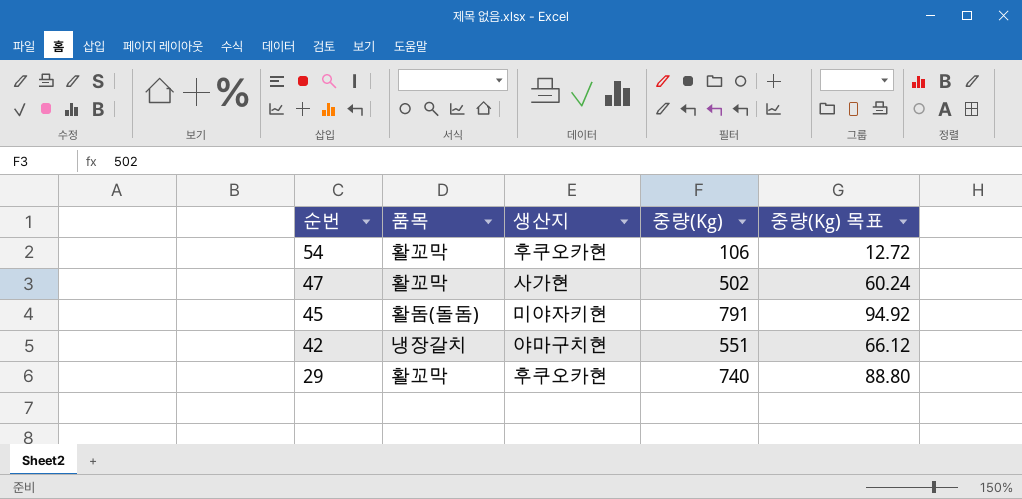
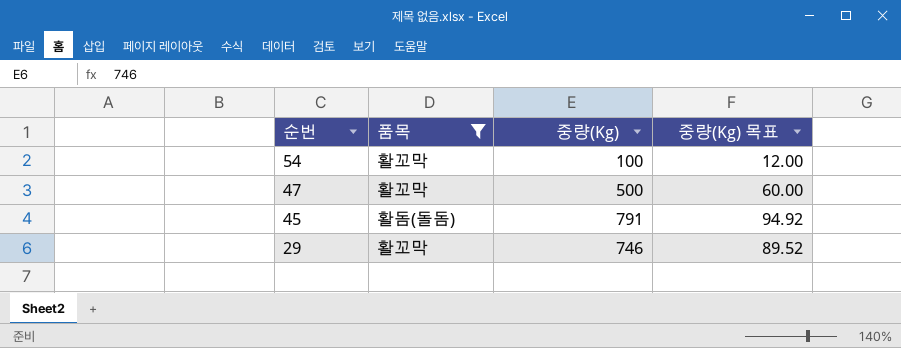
filter: none -> 품목 != 냉장갈치
column 생산지 | position: 3 -> none
54 | 중량(Kg): 106 -> 100
54 | 중량(Kg) 목표: 12.72 -> 12.00
47 | 중량(Kg): 502 -> 500
47 | 중량(Kg) 목표: 60.24 -> 60.00
29 | 중량(Kg): 740 -> 746
29 | 중량(Kg) 목표: 88.80 -> 89.52

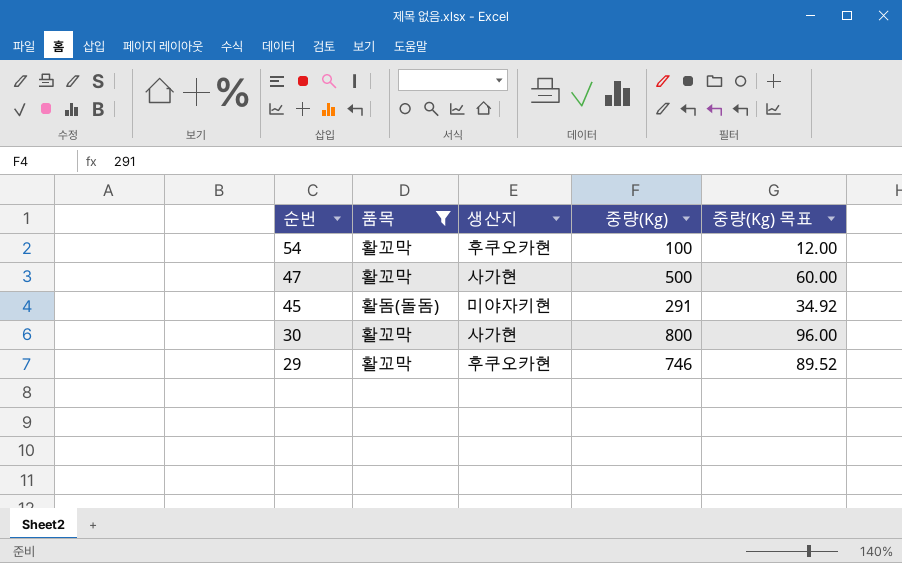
column 생산지 | position: none -> 3
45 | 중량(Kg): 791 -> 291
45 | 중량(Kg) 목표: 94.92 -> 34.92
row 30: none -> 활꼬막 | 사가현 | 800 | 96.00

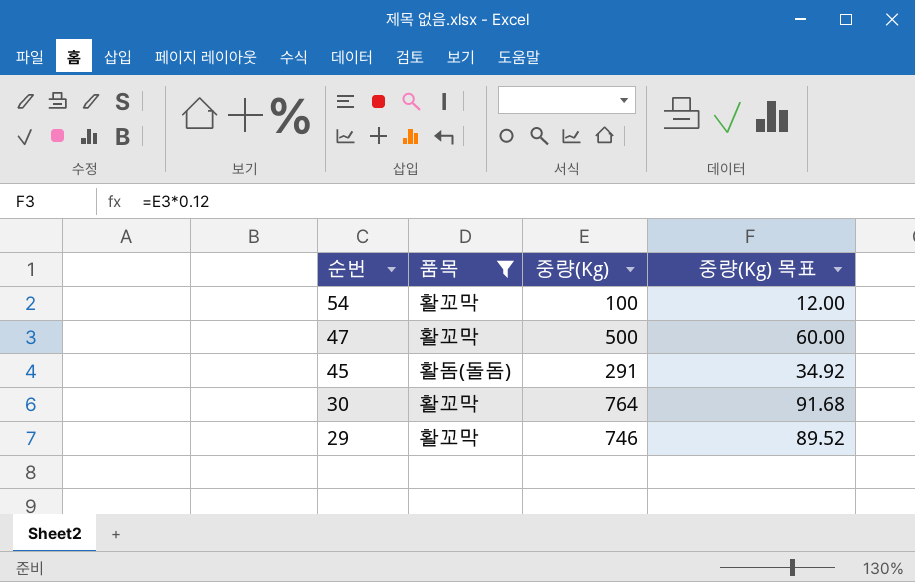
column 생산지 | position: 3 -> none
30 | 중량(Kg): 800 -> 764
30 | 중량(Kg) 목표: 96.00 -> 91.68

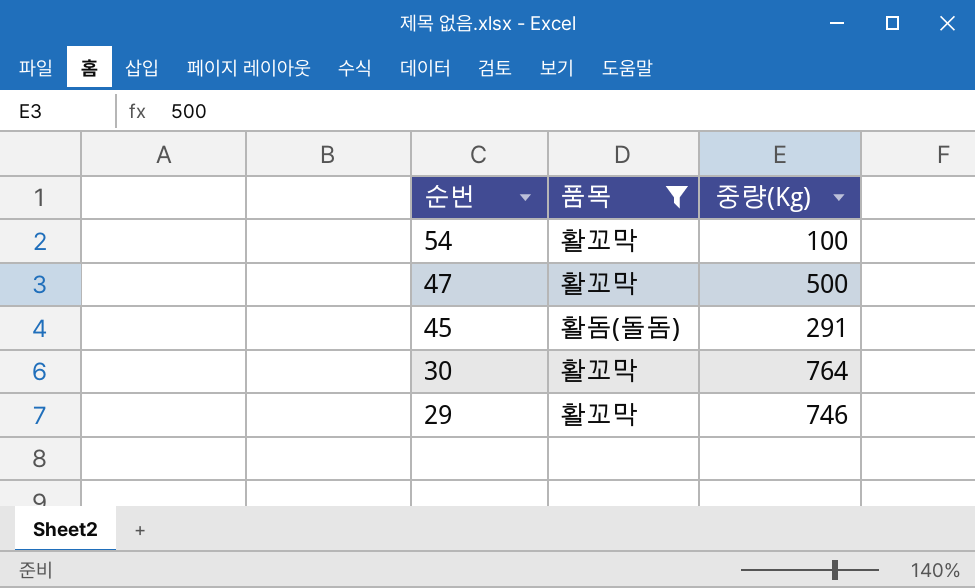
column 중량(Kg) 목표 | formula: [중량(Kg)] * 0.12 -> none

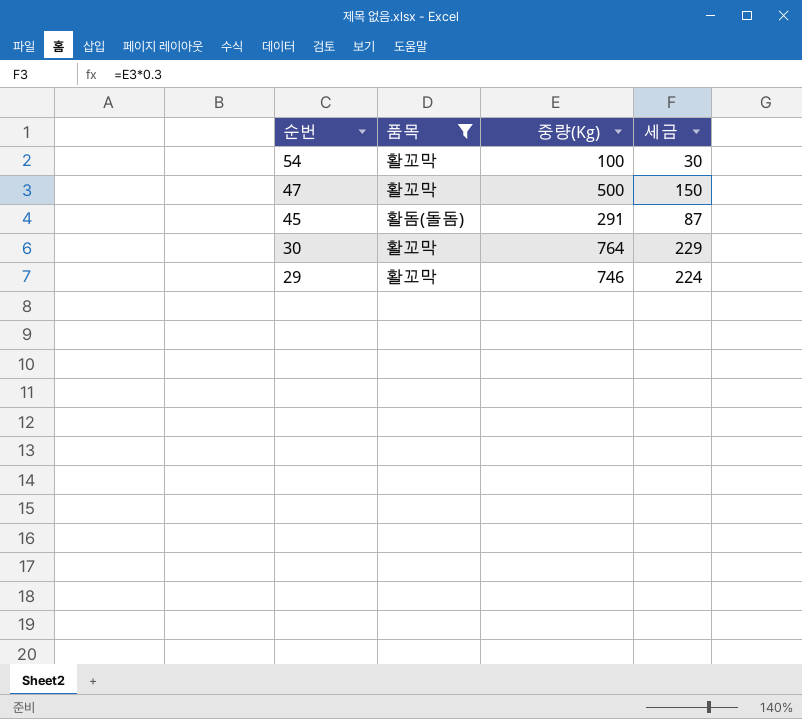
column 세금 | formula: none -> [중량(Kg)] * 0.3

